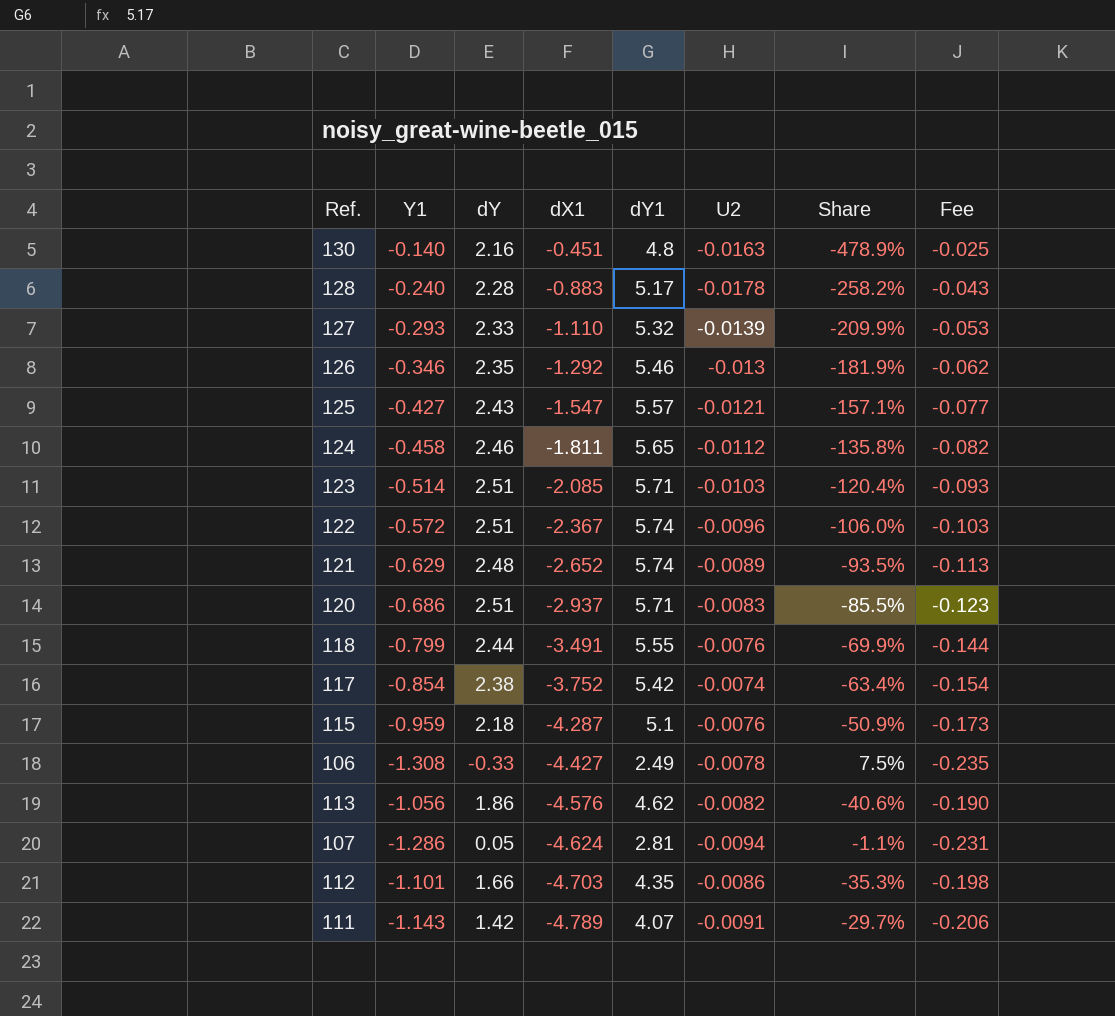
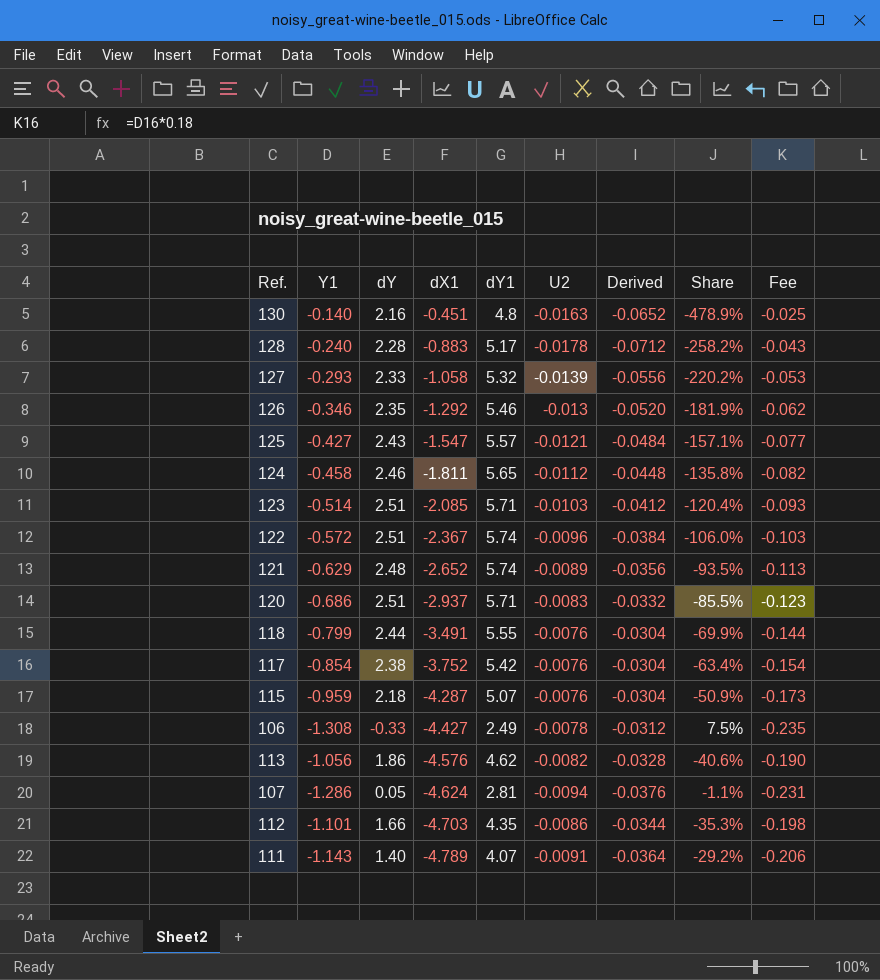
column Derived | formula: none -> [U2] * 4
127 | dX1: -1.110 -> -1.058
127 | Share: -209.9% -> -220.2%
117 | U2: -0.0074 -> -0.0076
115 | dY1: 5.1 -> 5.07
111 | dY: 1.42 -> 1.40
111 | Share: -29.7% -> -29.2%

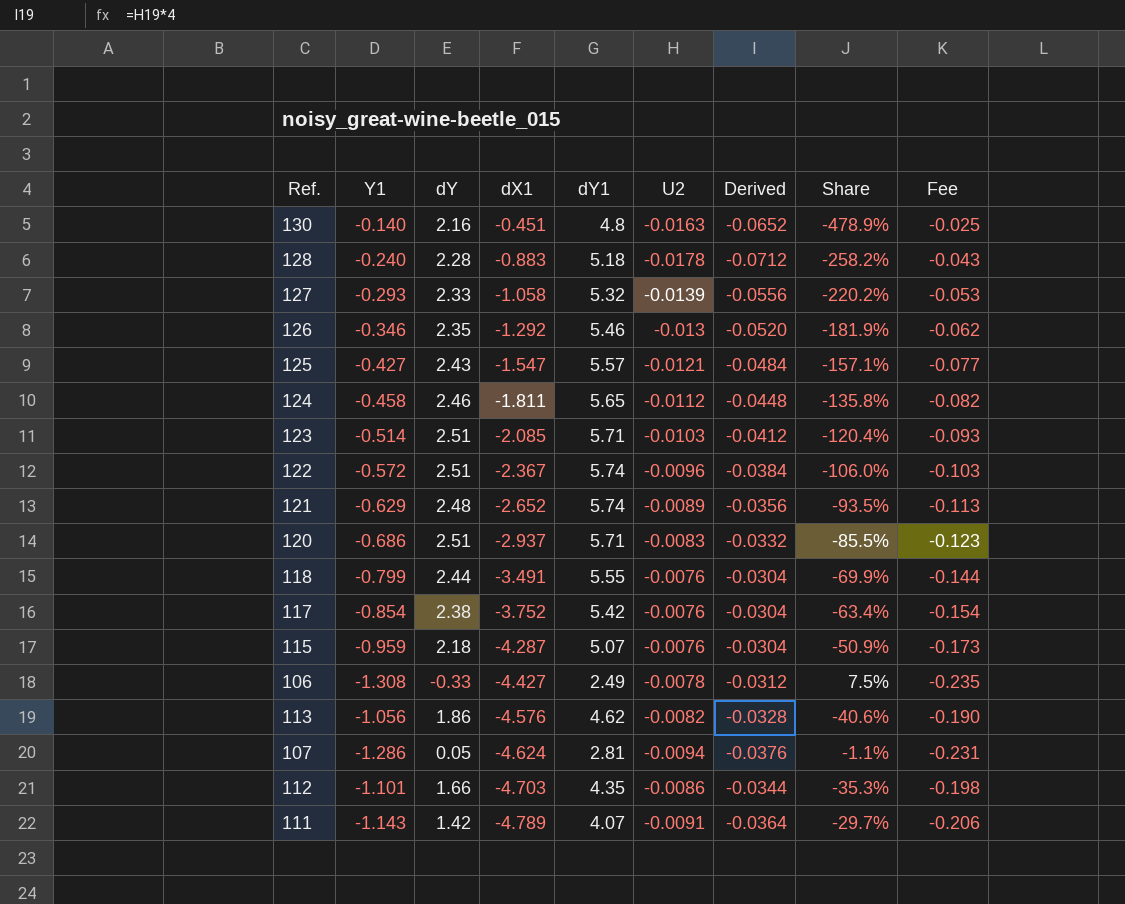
128 | dY1: 5.17 -> 5.18
111 | dY: 1.40 -> 1.42
111 | Share: -29.2% -> -29.7%

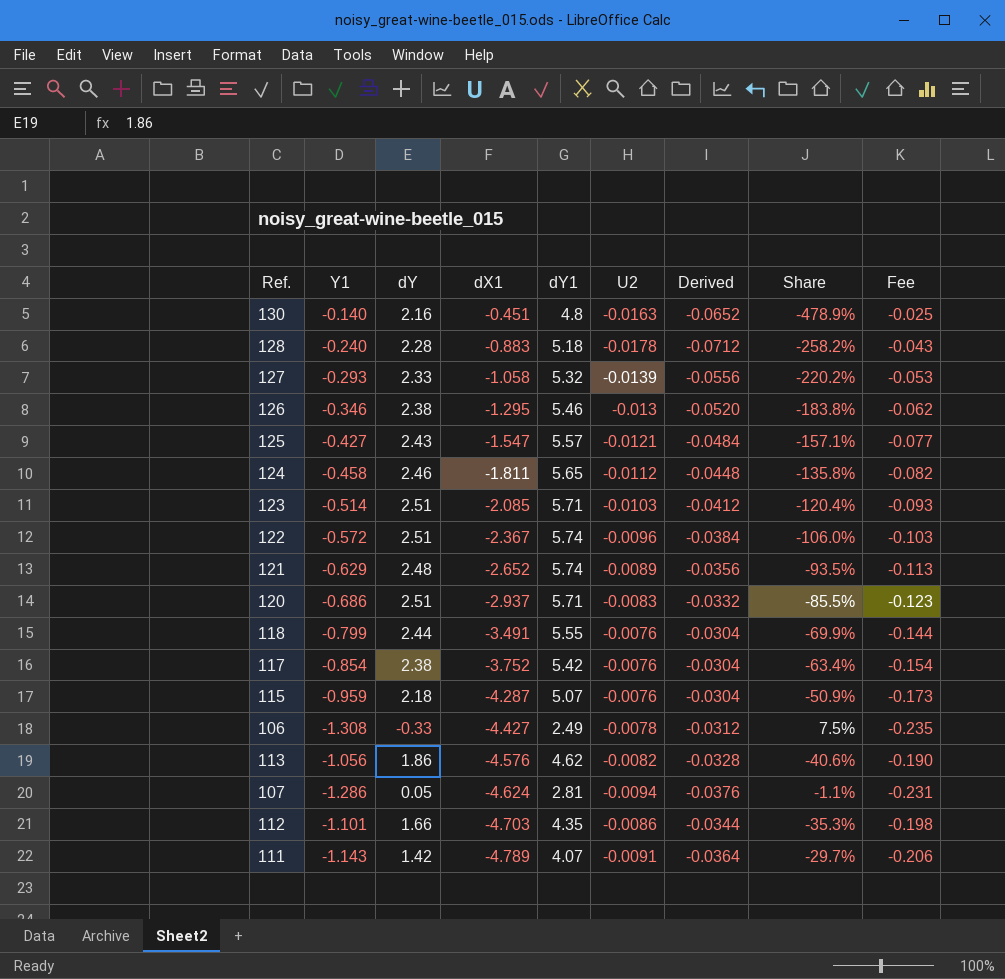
126 | dY: 2.35 -> 2.38
126 | dX1: -1.292 -> -1.295
126 | Share: -181.9% -> -183.8%

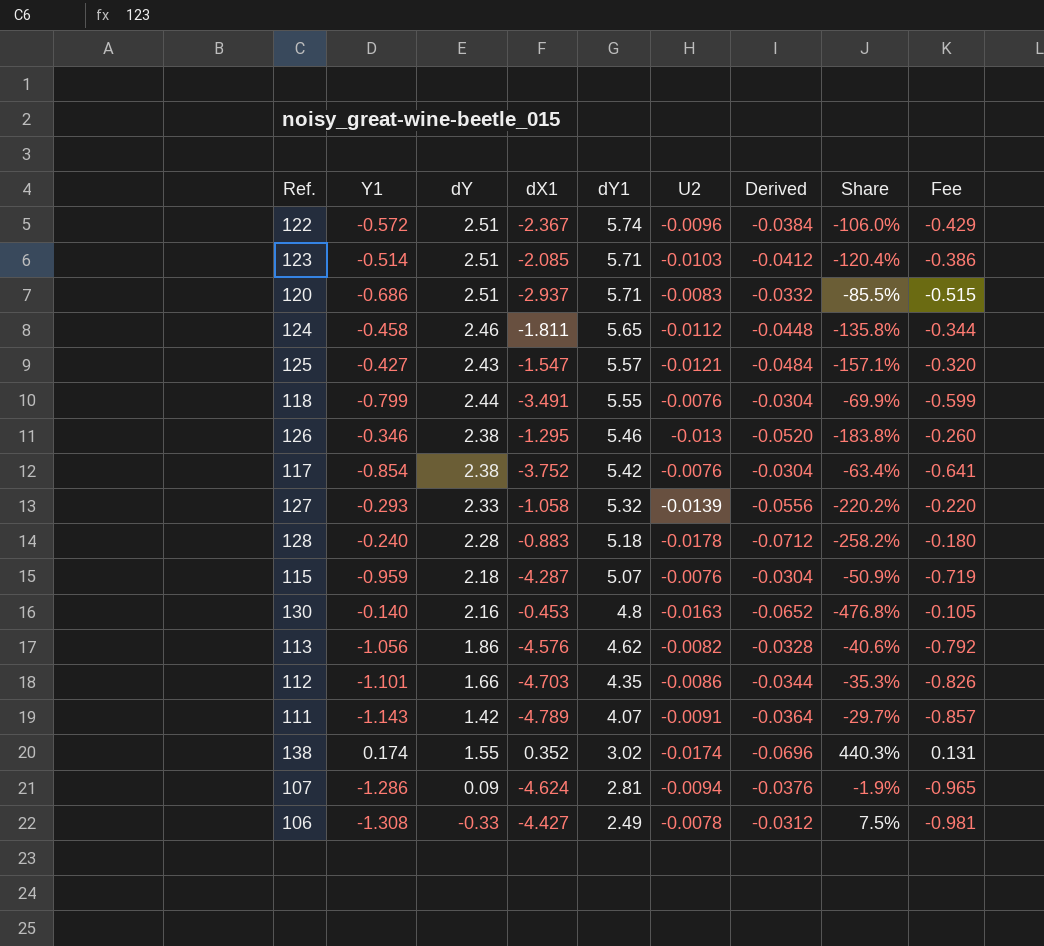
row order: dX1 descending -> dY1 descending
column Fee | formula: [Y1] * 0.18 -> [Y1] * 0.75
row 121: -0.629 | 2.48 | -2.652 | 5.74 | -0.0089 | -0.0356 | -93.5% | -0.113 -> none
130 | dX1: -0.451 -> -0.453
130 | Share: -478.9% -> -476.8%
row 138: none -> 0.174 | 1.55 | 0.352 | 3.02 | -0.0174 | -0.0696 | 440.3% | 0.131
107 | dY: 0.05 -> 0.09
107 | Share: -1.1% -> -1.9%

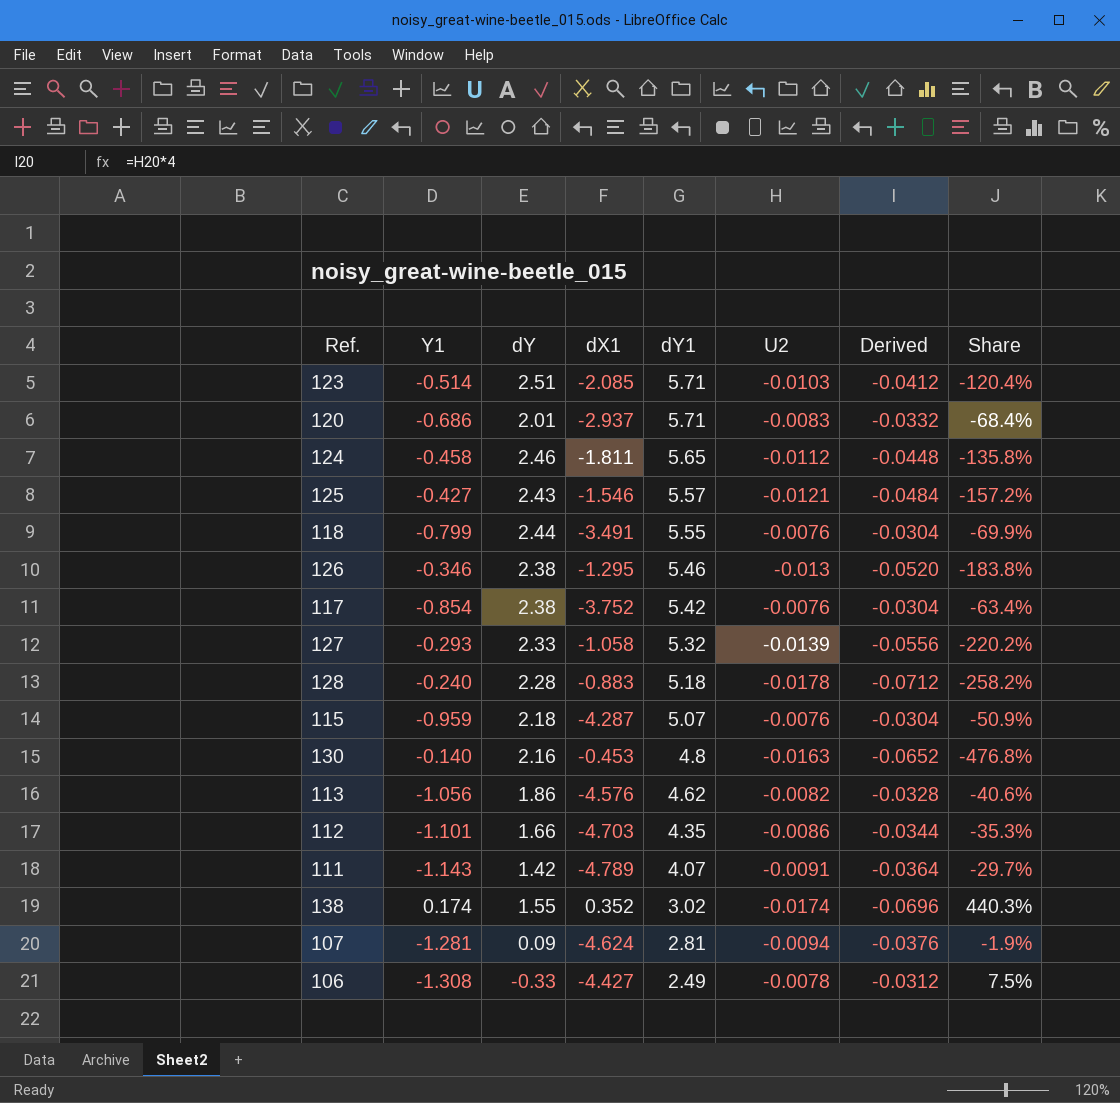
column Fee | formula: [Y1] * 0.75 -> none
row 122: -0.572 | 2.51 | -2.367 | 5.74 | -0.0096 | -0.0384 | -106.0% | -0.429 -> none
120 | dY: 2.51 -> 2.01
120 | Share: -85.5% -> -68.4%
125 | dX1: -1.547 -> -1.546
125 | Share: -157.1% -> -157.2%
107 | Y1: -1.286 -> -1.281

